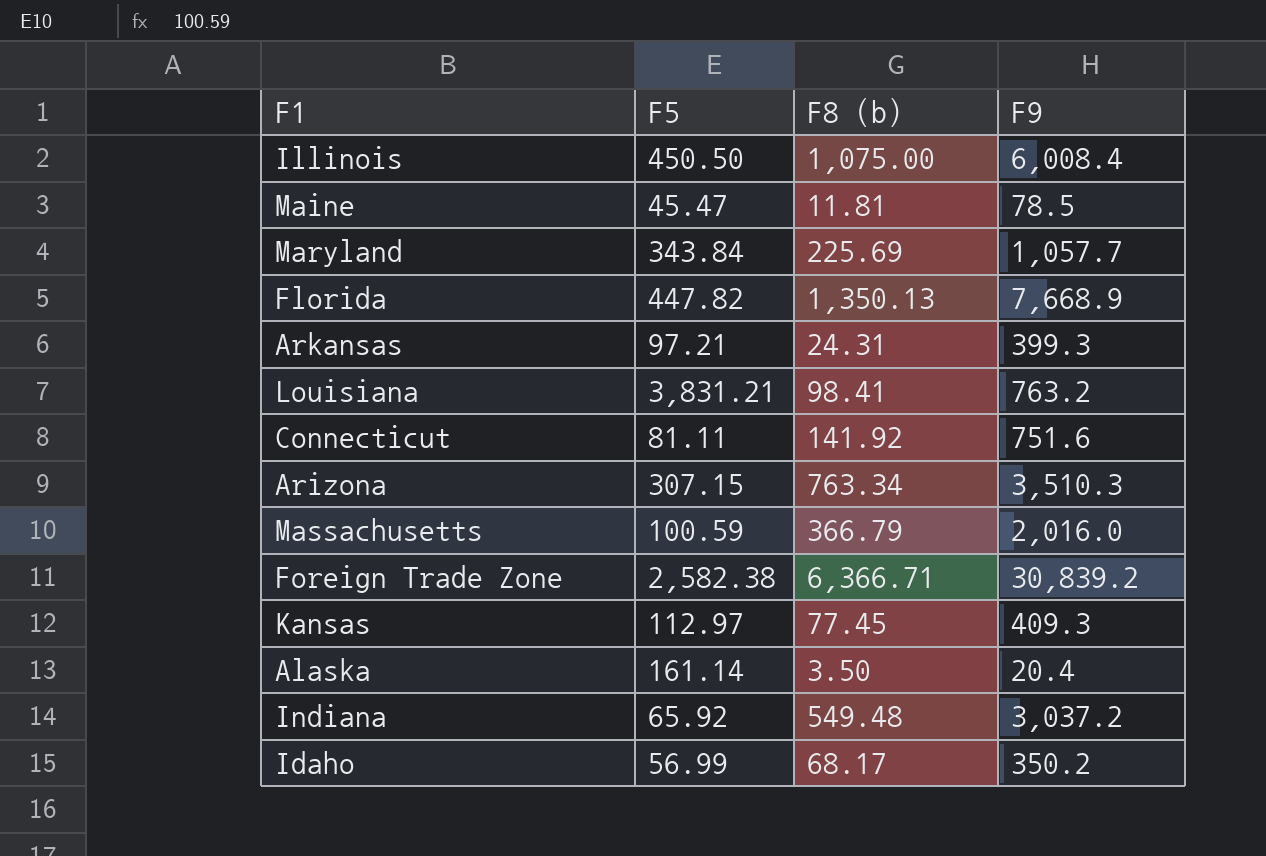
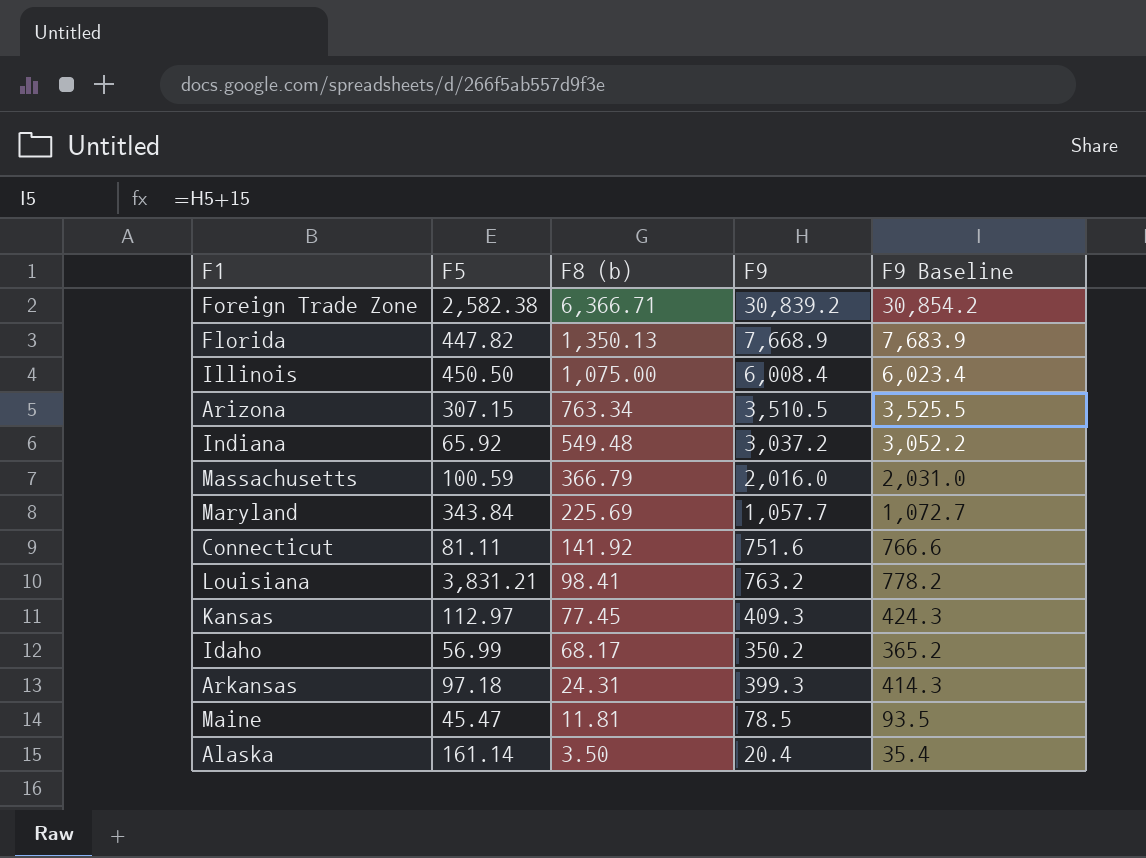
row order: none -> F8 (b) descending
column F9 Baseline | formula: none -> [F9] + 15
Arizona | F9: 3,510.3 -> 3,510.5
Arkansas | F5: 97.21 -> 97.18

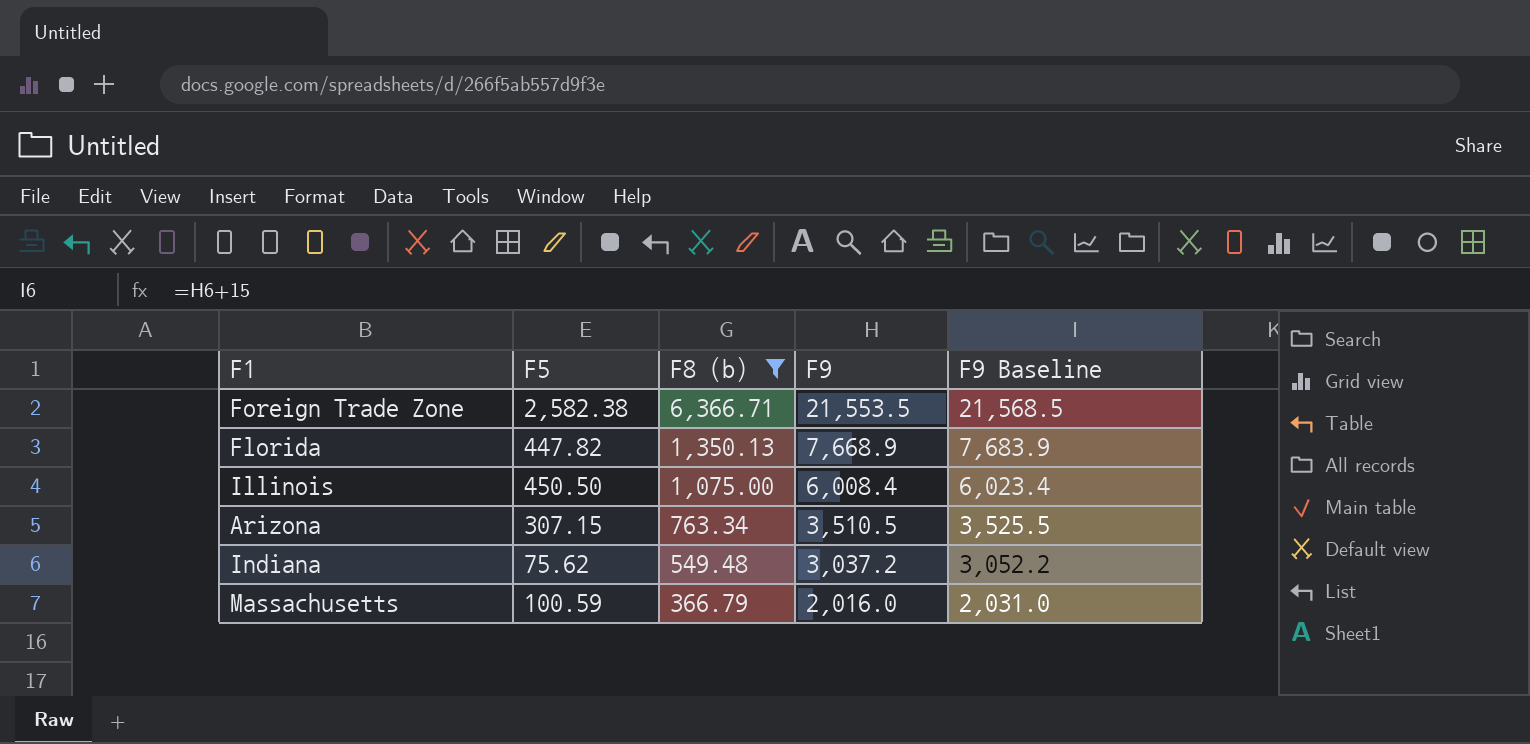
filter: none -> F8 (b) >= 366.79
Foreign Trade Zone | F9: 30,839.2 -> 21,553.5
Foreign Trade Zone | F9 Baseline: 30,854.2 -> 21,568.5
Indiana | F5: 65.92 -> 75.62

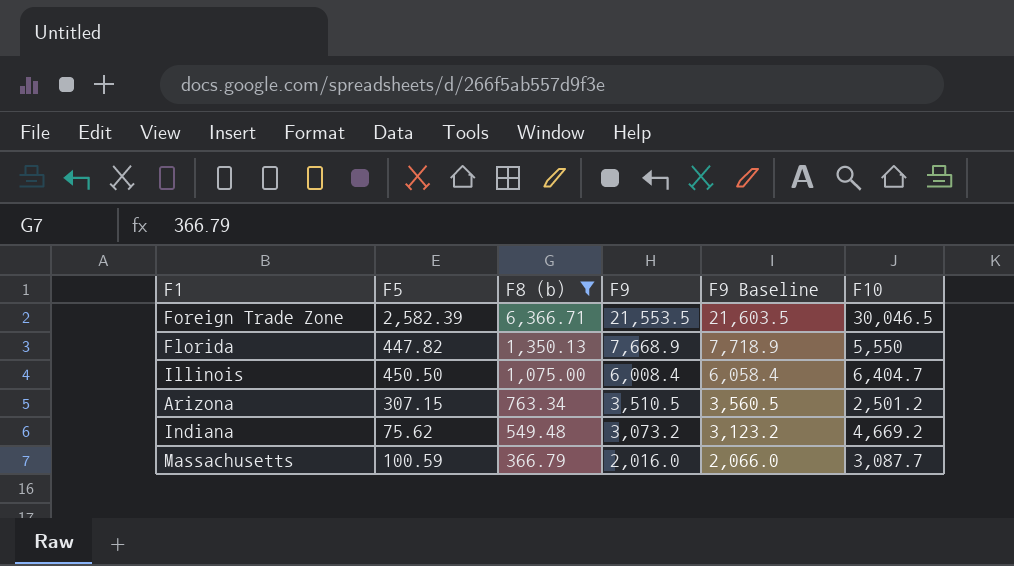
column F9 Baseline | formula: [F9] + 15 -> [F9] + 50
column F10 | position: none -> 6
Foreign Trade Zone | F5: 2,582.38 -> 2,582.39
Indiana | F9: 3,037.2 -> 3,073.2

